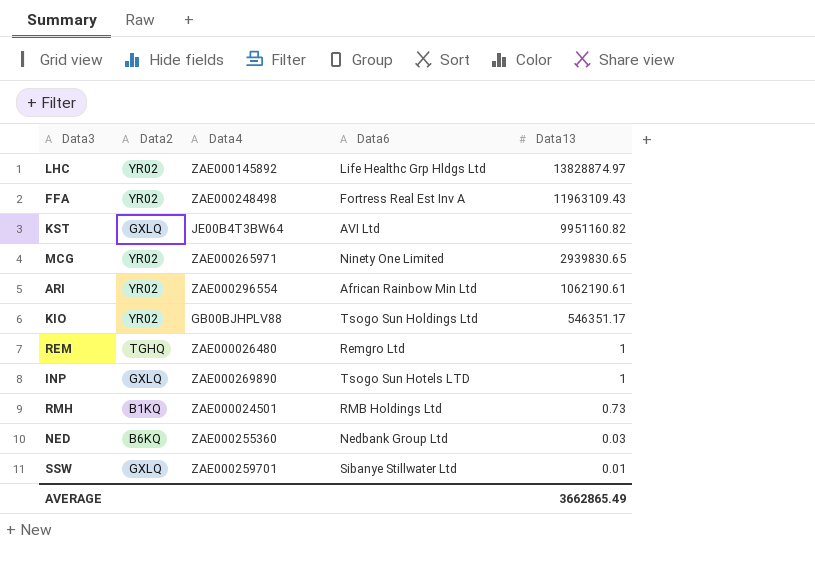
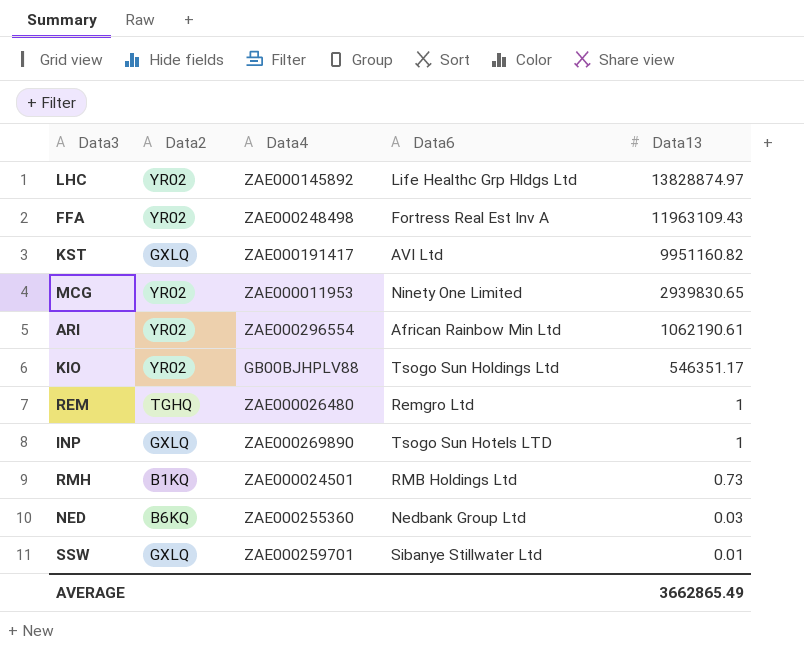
KST | Data4: JE00B4T3BW64 -> ZAE000191417
MCG | Data4: ZAE000265971 -> ZAE000011953

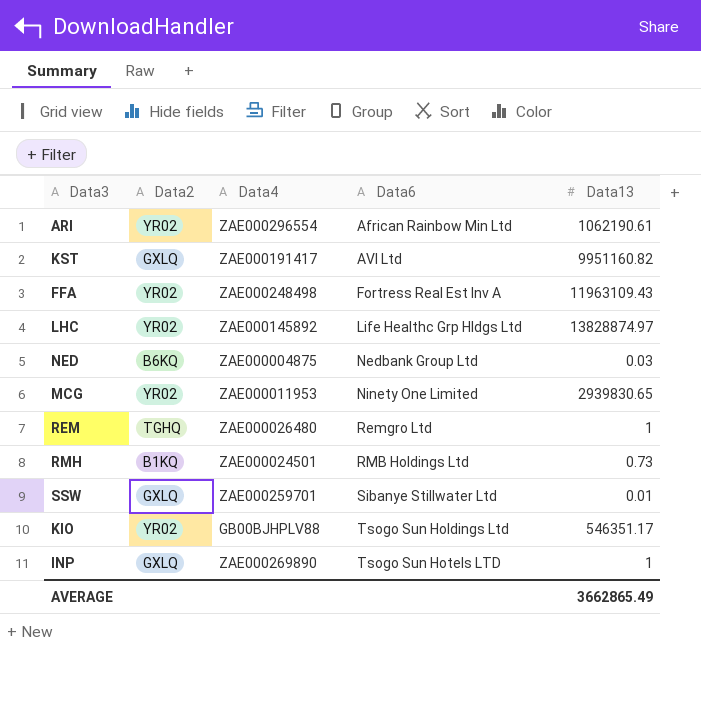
row order: Data13 descending -> Data6 ascending
NED | Data4: ZAE000255360 -> ZAE000004875

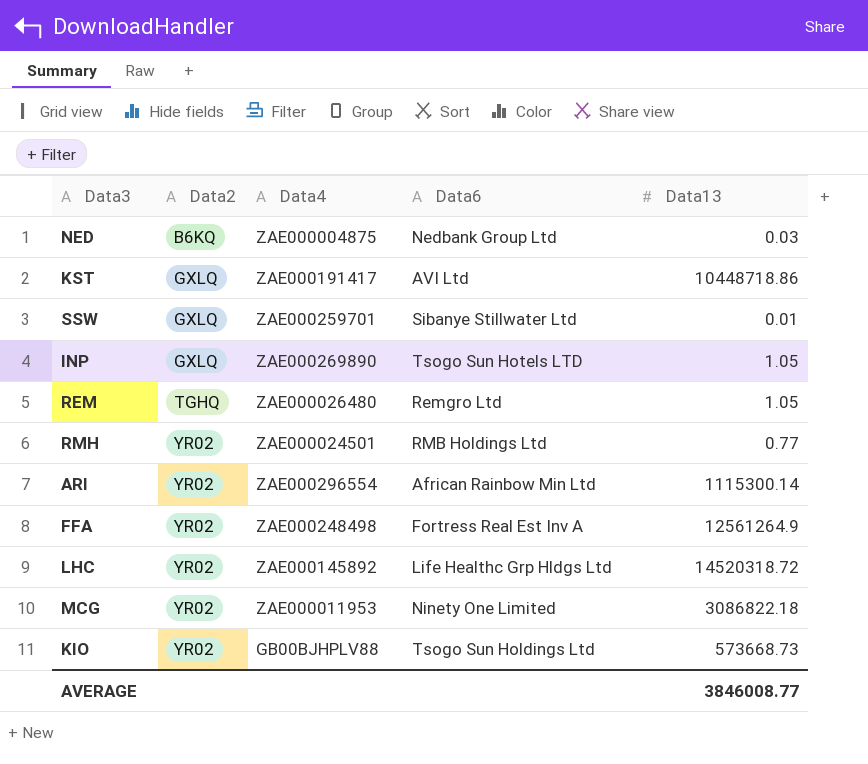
row order: Data6 ascending -> Data2 ascending
KST | Data13: 9951160.82 -> 10448718.86
INP | Data13: 1 -> 1.05
REM | Data13: 1 -> 1.05
RMH | Data2: B1KQ -> YR02
RMH | Data13: 0.73 -> 0.77
ARI | Data13: 1062190.61 -> 1115300.14
FFA | Data13: 11963109.43 -> 12561264.9
LHC | Data13: 13828874.97 -> 14520318.72
MCG | Data13: 2939830.65 -> 3086822.18
KIO | Data13: 546351.17 -> 573668.73
AVERAGE | Data13: 3662865.49 -> 3846008.77

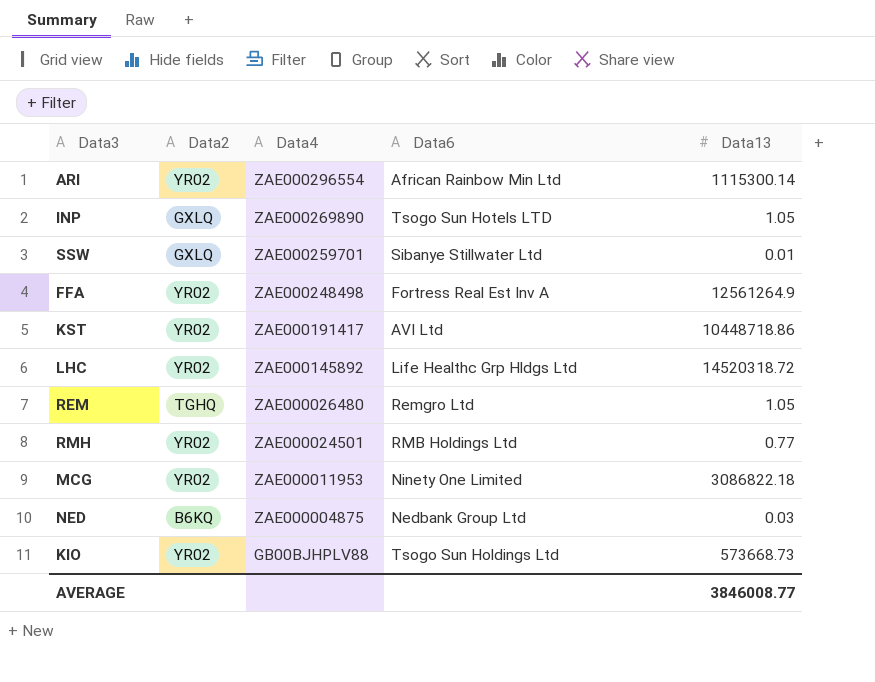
row order: Data2 ascending -> Data4 descending
KST | Data2: GXLQ -> YR02

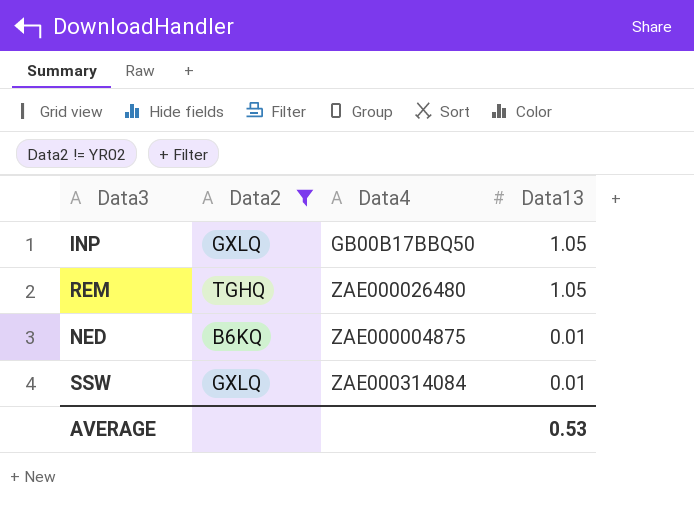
filter: none -> Data2 != YR02
row order: Data4 descending -> Data13 descending
column Data6 | position: 4 -> none
INP | Data4: ZAE000269890 -> GB00B17BBQ50
NED | Data13: 0.03 -> 0.01
SSW | Data4: ZAE000259701 -> ZAE000314084
AVERAGE | Data13: 3846008.77 -> 0.53

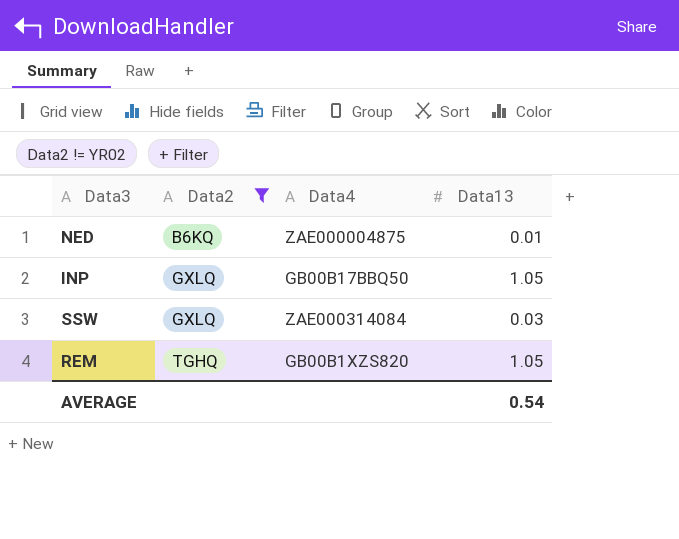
row order: Data13 descending -> Data2 ascending
SSW | Data13: 0.01 -> 0.03
REM | Data4: ZAE000026480 -> GB00B1XZS820
AVERAGE | Data13: 0.53 -> 0.54

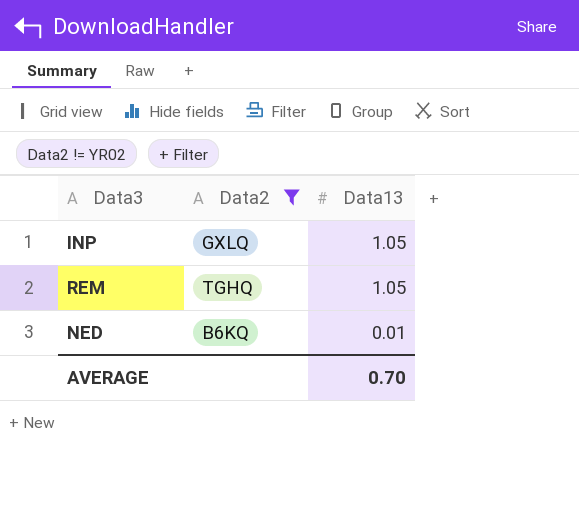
row order: Data2 ascending -> Data13 descending
column Data4 | position: 3 -> none
row SSW: GXLQ | ZAE000314084 | 0.03 -> none
AVERAGE | Data13: 0.54 -> 0.70

